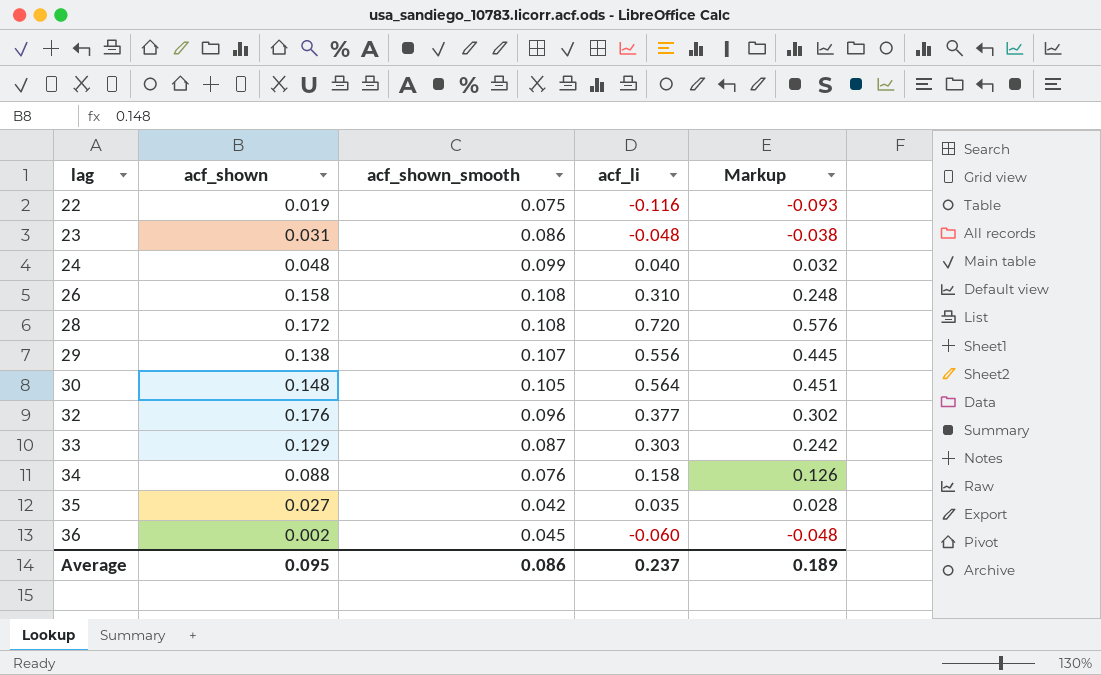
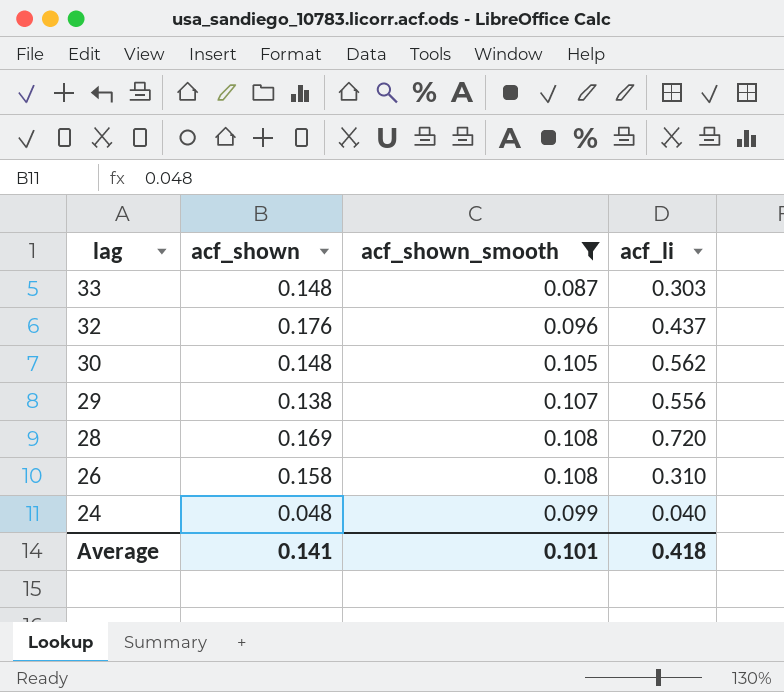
filter: none -> acf_shown_smooth >= 0.087
row order: lag ascending -> lag descending
column Markup | formula: [acf_li] * 0.8 -> none
33 | acf_shown: 0.129 -> 0.148
32 | acf_li: 0.377 -> 0.437
30 | acf_li: 0.564 -> 0.562
28 | acf_shown: 0.172 -> 0.169
Average | acf_shown: 0.095 -> 0.141
Average | acf_shown_smooth: 0.086 -> 0.101
Average | acf_li: 0.237 -> 0.418

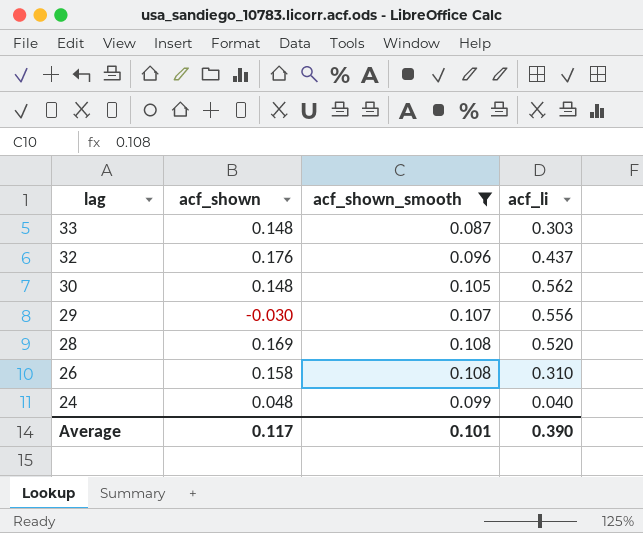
29 | acf_shown: 0.138 -> -0.030
28 | acf_li: 0.720 -> 0.520
Average | acf_shown: 0.141 -> 0.117
Average | acf_li: 0.418 -> 0.390

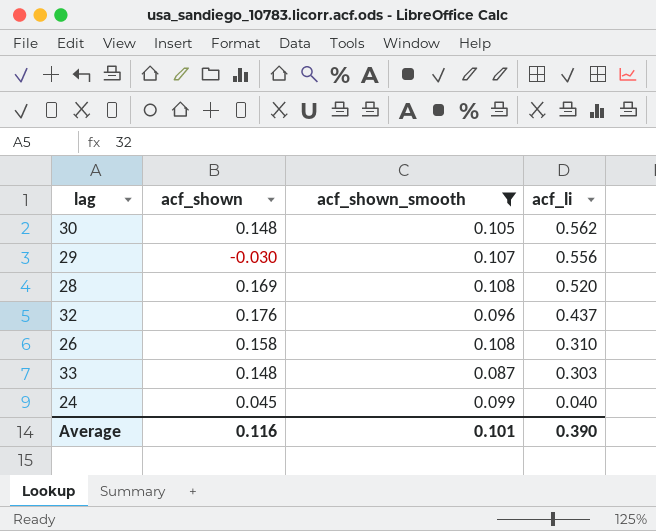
row order: lag descending -> acf_li descending
24 | acf_shown: 0.048 -> 0.045
Average | acf_shown: 0.117 -> 0.116

